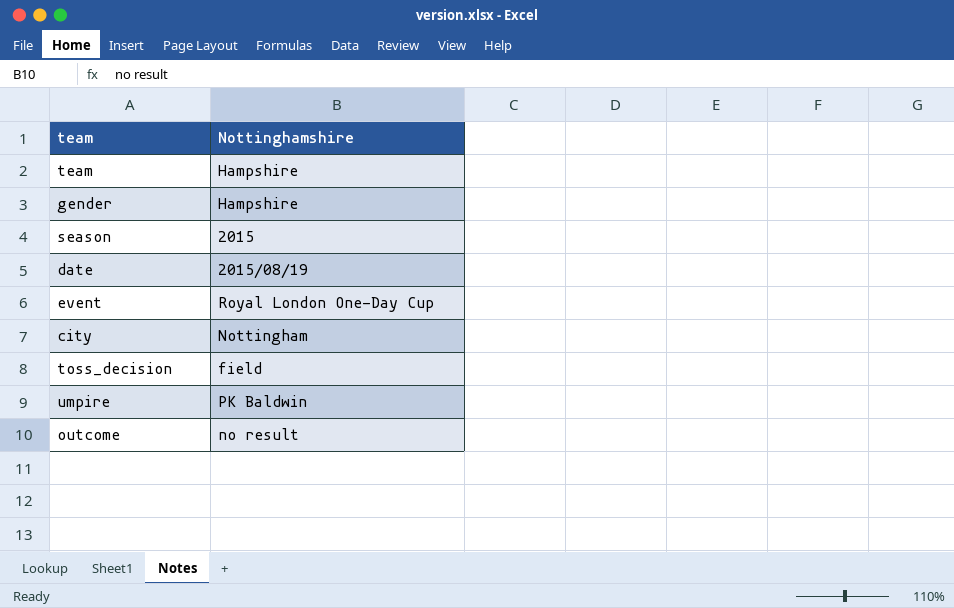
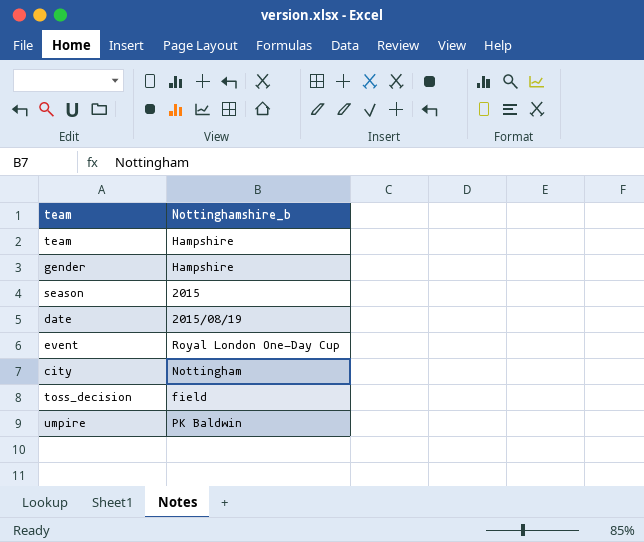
column name: Nottinghamshire -> Nottinghamshire_b
row outcome: no result -> none

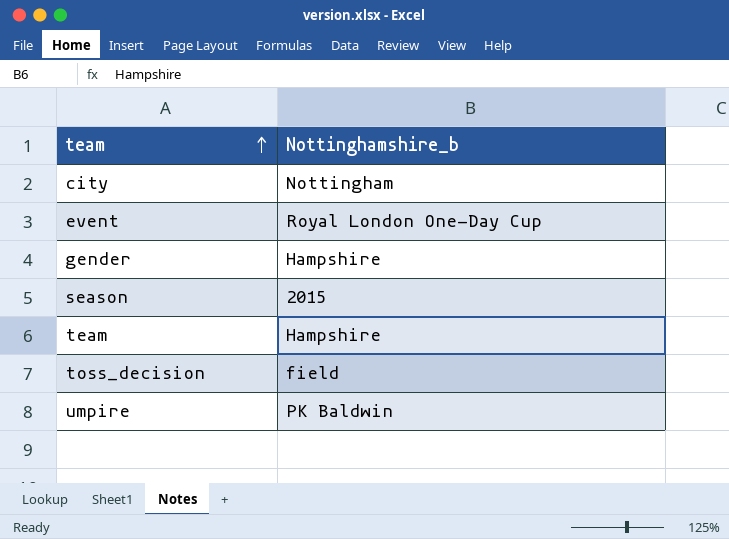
row order: none -> team ascending
row date: 2015/08/19 -> none

